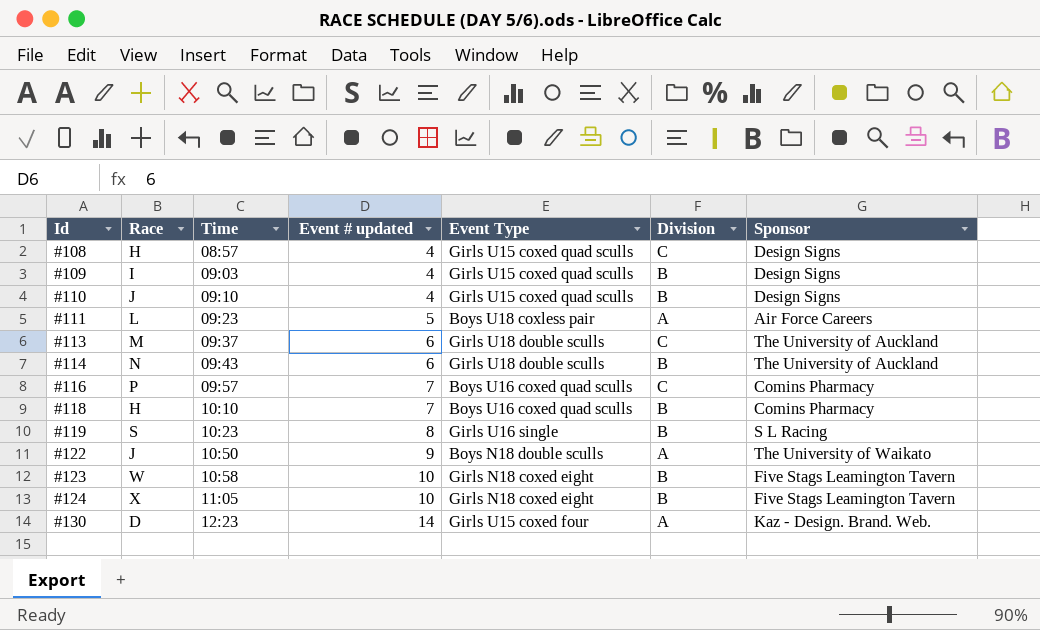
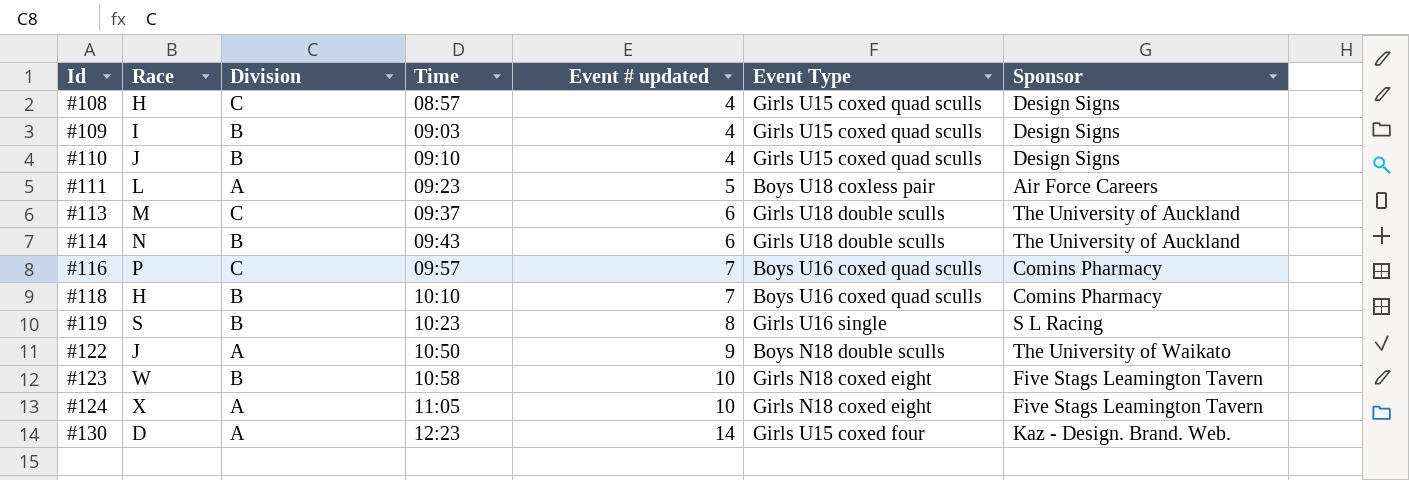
column Division | position: 6 -> 3
#124 | Division: B -> A

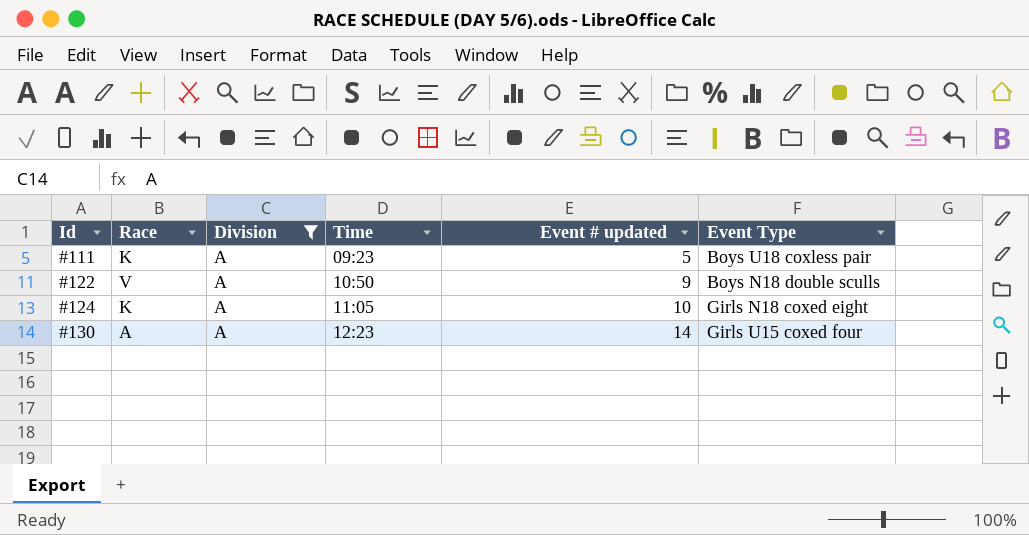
filter: none -> Division = A
column Sponsor | position: 7 -> none
#111 | Race: L -> K
#122 | Race: J -> V
#124 | Race: X -> K
#130 | Race: D -> A

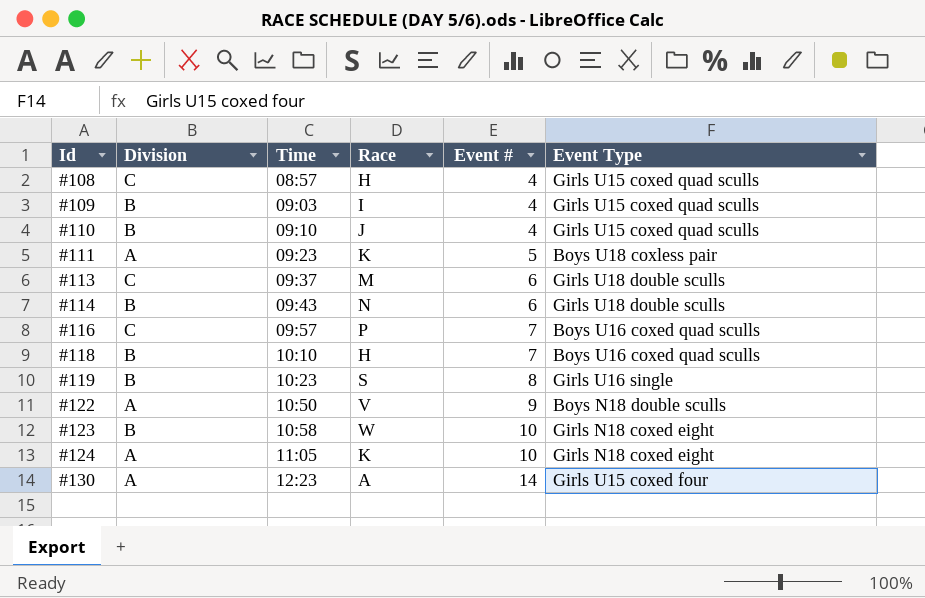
filter: Division = A -> none
column Race | position: 2 -> 4
column name: Event # updated -> Event #

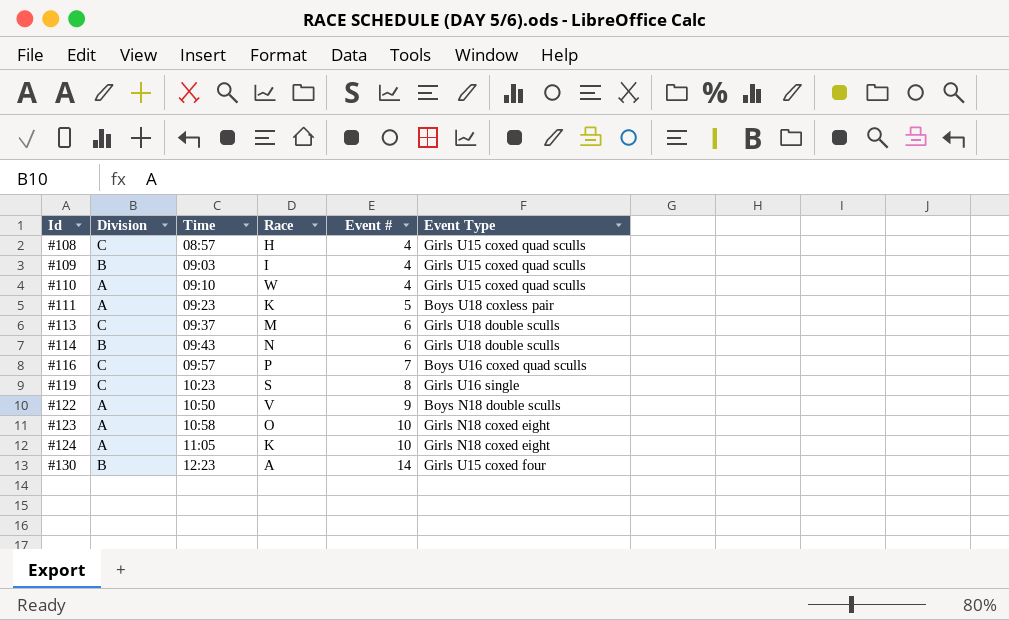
row #118: B | 10:10 | H | 7 | Boys U16 coxed quad sculls -> none
#110 | Division: B -> A
#110 | Race: J -> W
#119 | Division: B -> C
#123 | Division: B -> A
#123 | Race: W -> O
#130 | Division: A -> B

